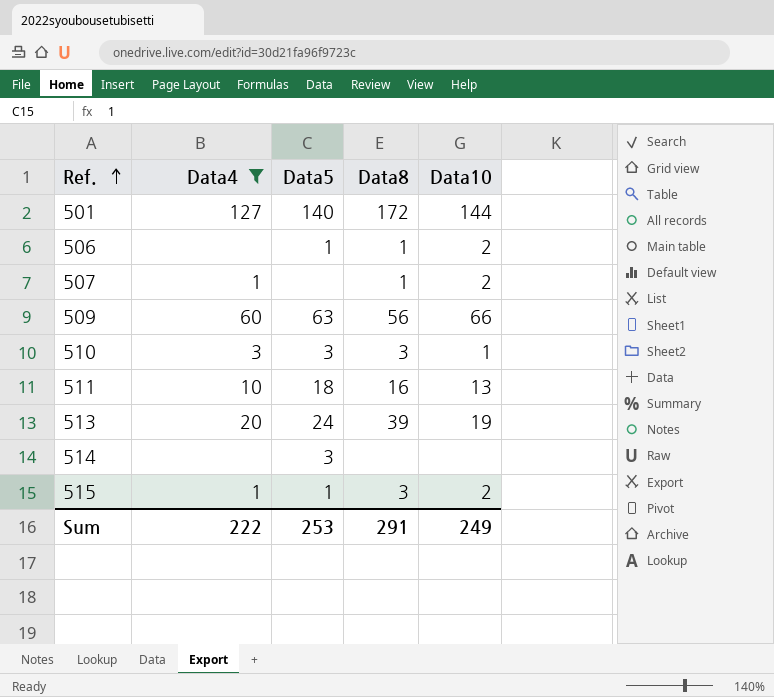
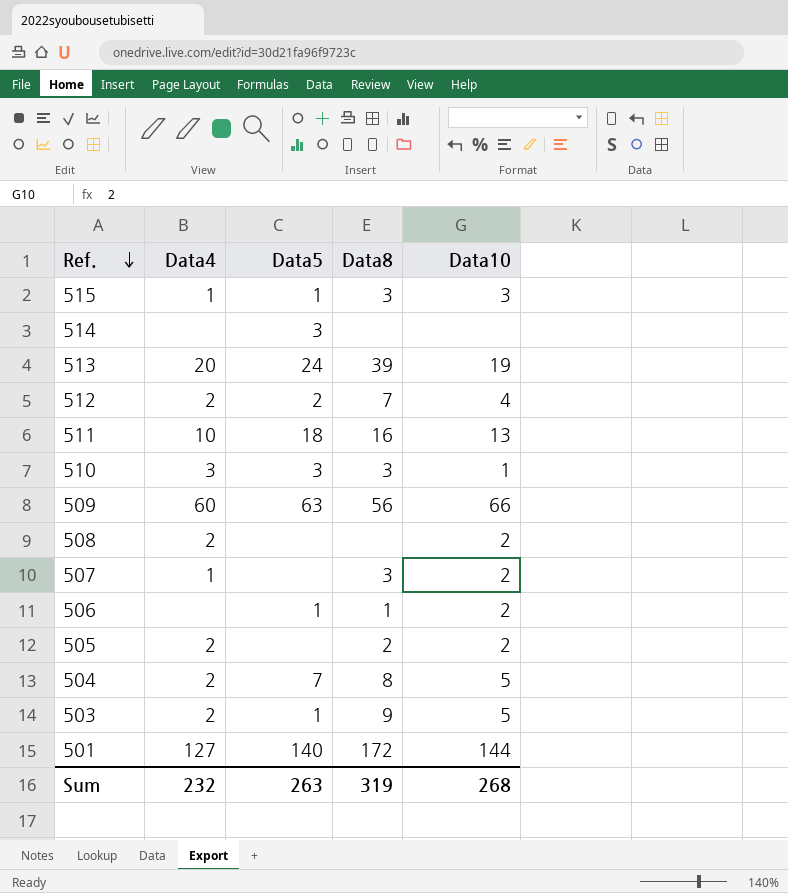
filter: Data4 != 2 -> none
row order: Ref. ascending -> Ref. descending
515 | Data10: 2 -> 3
507 | Data8: 1 -> 3
Sum | Data4: 222 -> 232
Sum | Data5: 253 -> 263
Sum | Data8: 291 -> 319
Sum | Data10: 249 -> 268

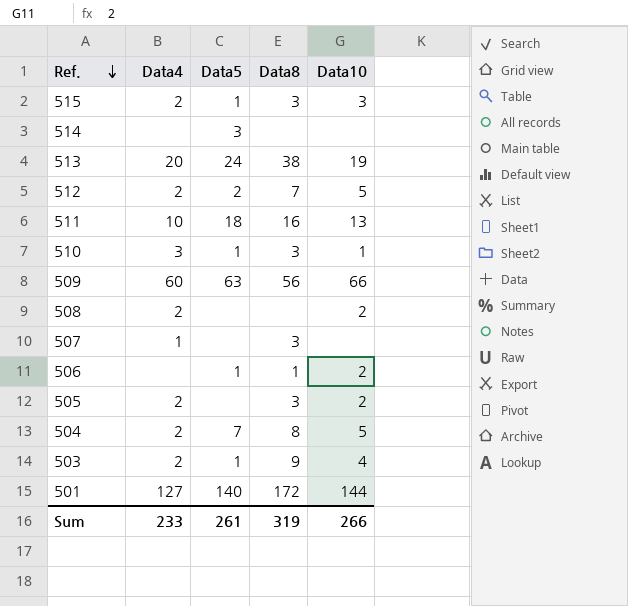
515 | Data4: 1 -> 2
513 | Data8: 39 -> 38
512 | Data10: 4 -> 5
510 | Data5: 3 -> 1
507 | Data10: 2 -> none
505 | Data8: 2 -> 3
503 | Data10: 5 -> 4
Sum | Data4: 232 -> 233
Sum | Data5: 263 -> 261
Sum | Data10: 268 -> 266

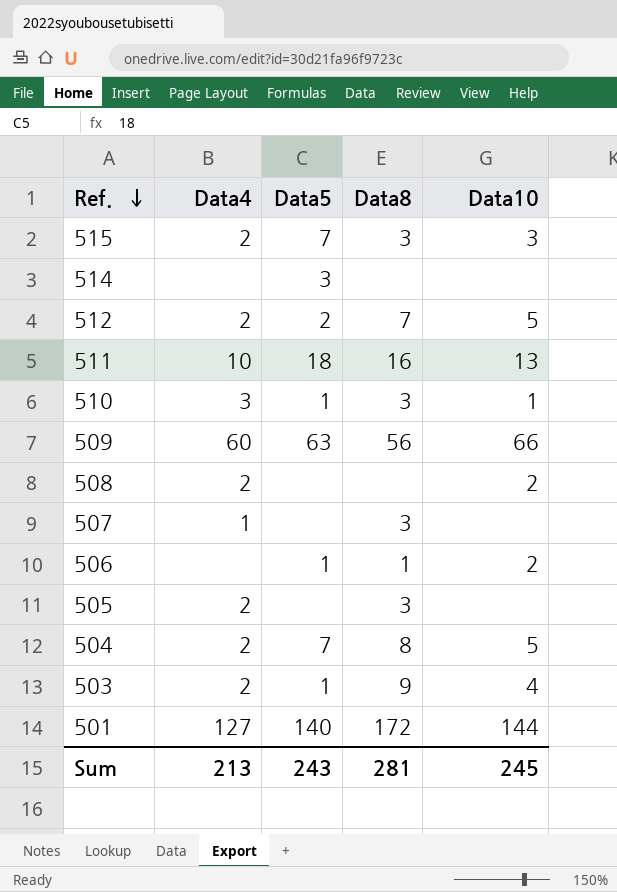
row 513: 20 | 24 | 38 | 19 -> none
515 | Data5: 1 -> 7
505 | Data10: 2 -> none
Sum | Data4: 233 -> 213
Sum | Data5: 261 -> 243
Sum | Data8: 319 -> 281
Sum | Data10: 266 -> 245

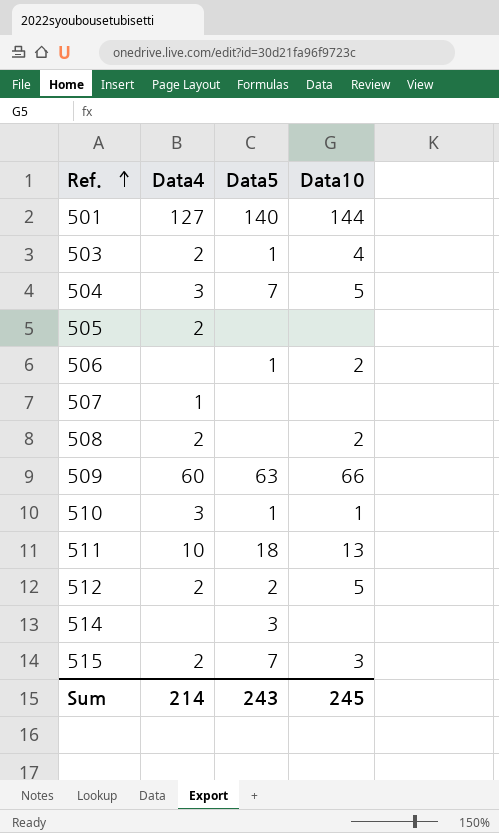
row order: Ref. descending -> Ref. ascending
column Data8 | position: 4 -> none
504 | Data4: 2 -> 3
Sum | Data4: 213 -> 214

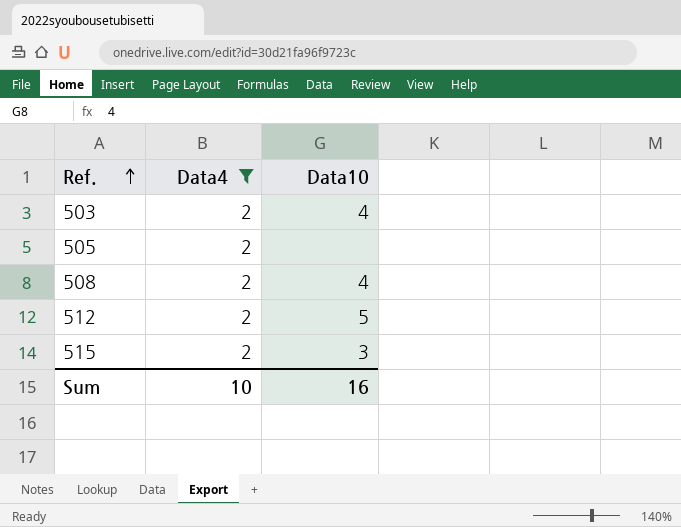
filter: none -> Data4 = 2
column Data5 | position: 3 -> none
508 | Data10: 2 -> 4
Sum | Data4: 214 -> 10
Sum | Data10: 245 -> 16

